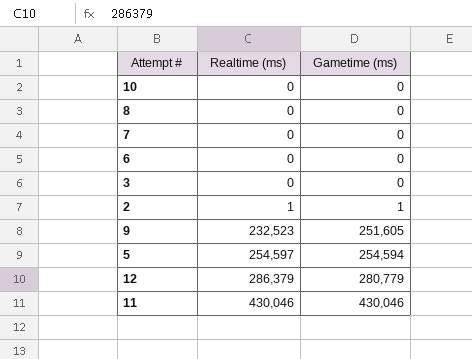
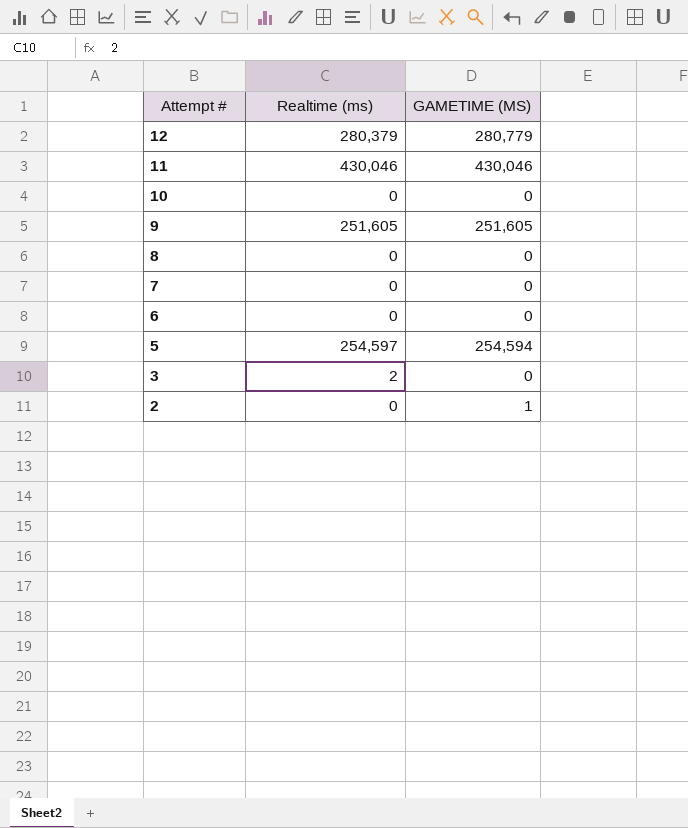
row order: Realtime (ms) ascending -> Attempt # descending
column name: Gametime (ms) -> GAMETIME (MS)
12 | Realtime (ms): 286,379 -> 280,379
9 | Realtime (ms): 232,523 -> 251,605
3 | Realtime (ms): 0 -> 2
2 | Realtime (ms): 1 -> 0

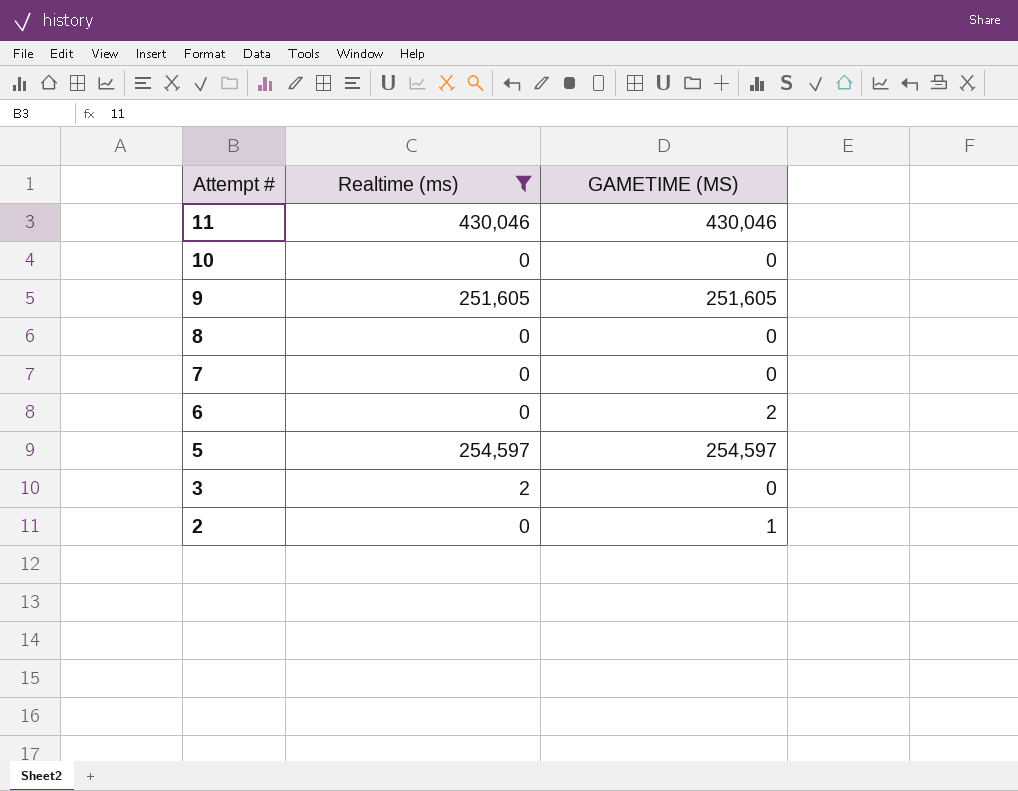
filter: none -> Realtime (ms) != 280,379
6 | GAMETIME (MS): 0 -> 2
5 | GAMETIME (MS): 254,594 -> 254,597

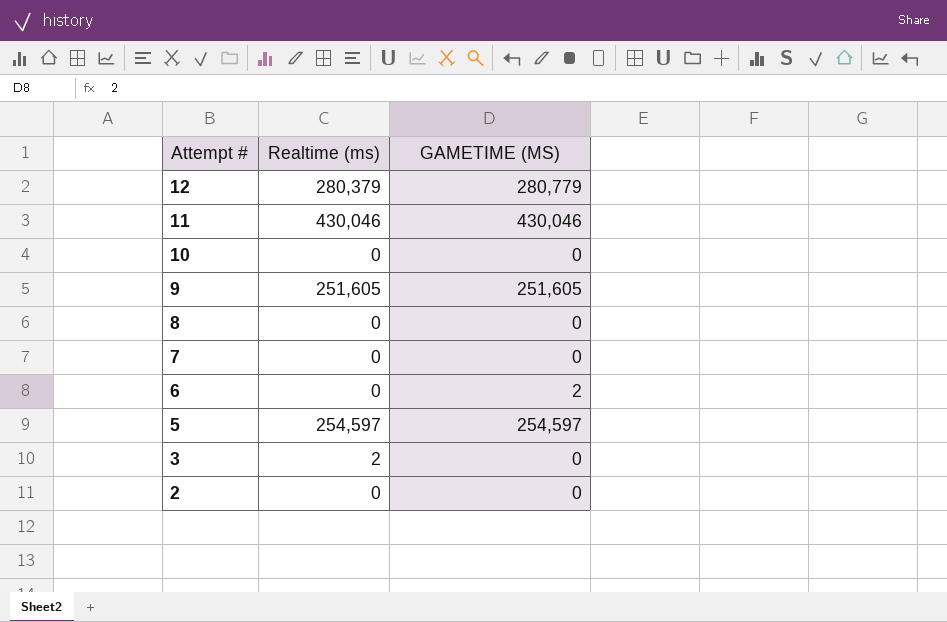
filter: Realtime (ms) != 280,379 -> none
2 | GAMETIME (MS): 1 -> 0

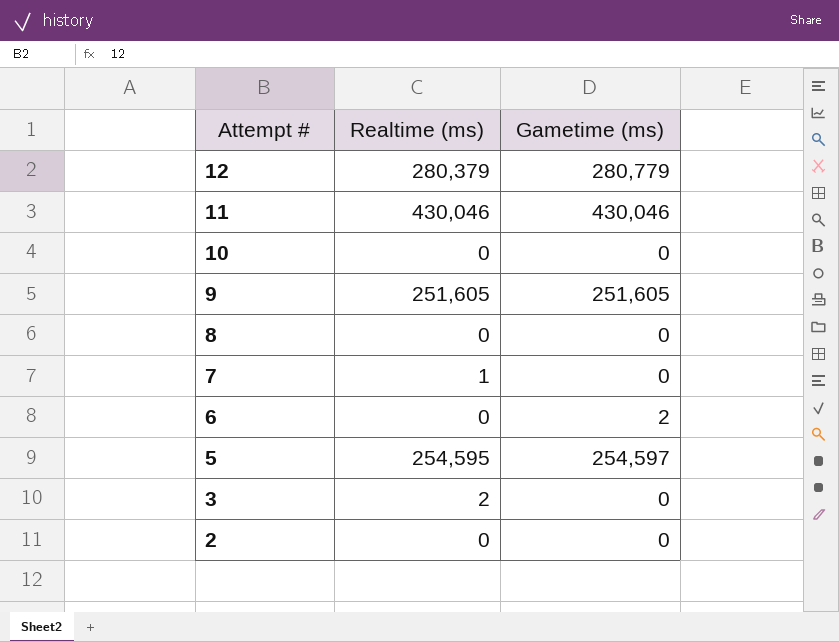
column name: GAMETIME (MS) -> Gametime (ms)
7 | Realtime (ms): 0 -> 1
5 | Realtime (ms): 254,597 -> 254,595

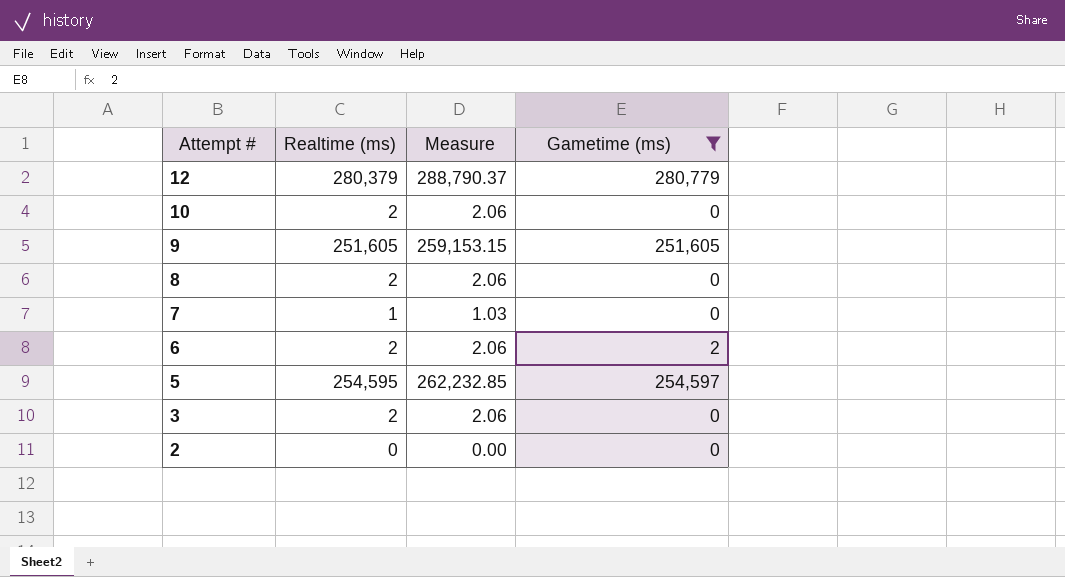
filter: none -> Gametime (ms) != 430,046
column Measure | formula: none -> [Realtime (ms)] * 1.03
10 | Realtime (ms): 0 -> 2
8 | Realtime (ms): 0 -> 2
6 | Realtime (ms): 0 -> 2

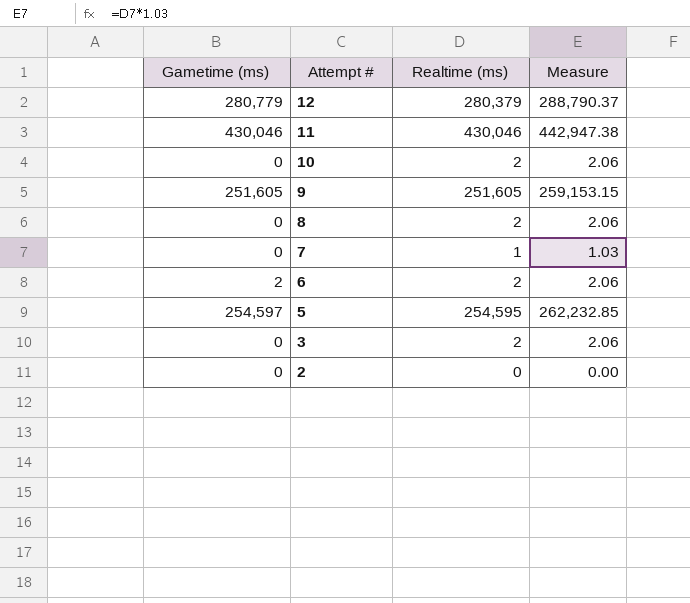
filter: Gametime (ms) != 430,046 -> none
column Gametime (ms) | position: 4 -> 1

